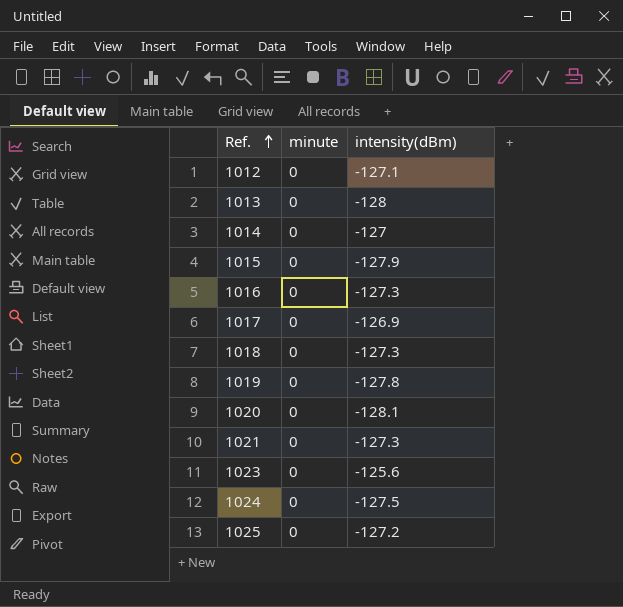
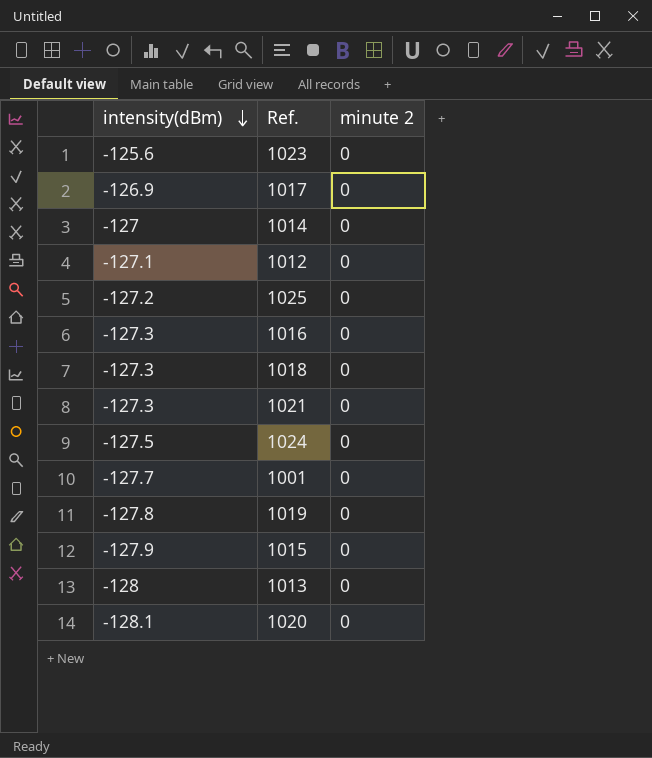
row order: Ref. ascending -> intensity(dBm) descending
column intensity(dBm) | position: 3 -> 1
column name: minute -> minute 2
row 1001: none -> -127.7 | 0

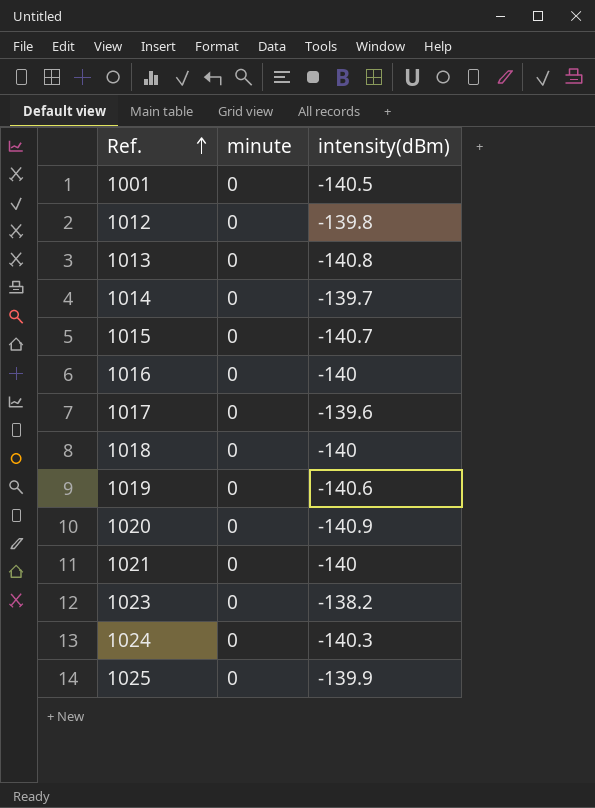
row order: intensity(dBm) descending -> Ref. ascending
column name: minute 2 -> minute
column intensity(dBm) | position: 1 -> 3
1001 | intensity(dBm): -127.7 -> -140.5
1012 | intensity(dBm): -127.1 -> -139.8
1013 | intensity(dBm): -128 -> -140.8
1014 | intensity(dBm): -127 -> -139.7
1015 | intensity(dBm): -127.9 -> -140.7
1016 | intensity(dBm): -127.3 -> -140
1017 | intensity(dBm): -126.9 -> -139.6
1018 | intensity(dBm): -127.3 -> -140
1019 | intensity(dBm): -127.8 -> -140.6
1020 | intensity(dBm): -128.1 -> -140.9
1021 | intensity(dBm): -127.3 -> -140
1023 | intensity(dBm): -125.6 -> -138.2
1024 | intensity(dBm): -127.5 -> -140.3
1025 | intensity(dBm): -127.2 -> -139.9

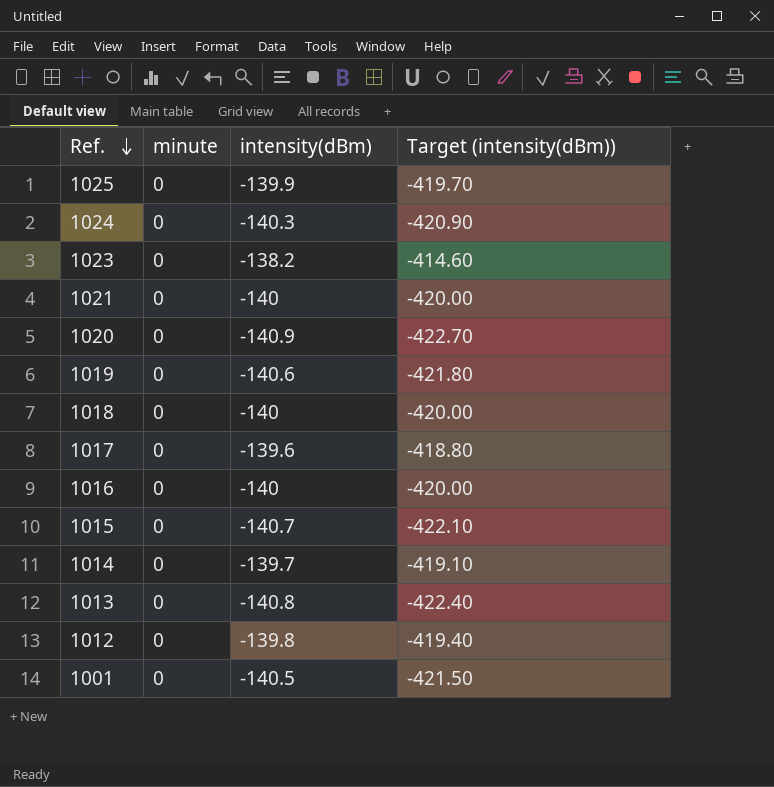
row order: Ref. ascending -> Ref. descending
column Target (intensity(dBm)) | formula: none -> [intensity(dBm)] * 3

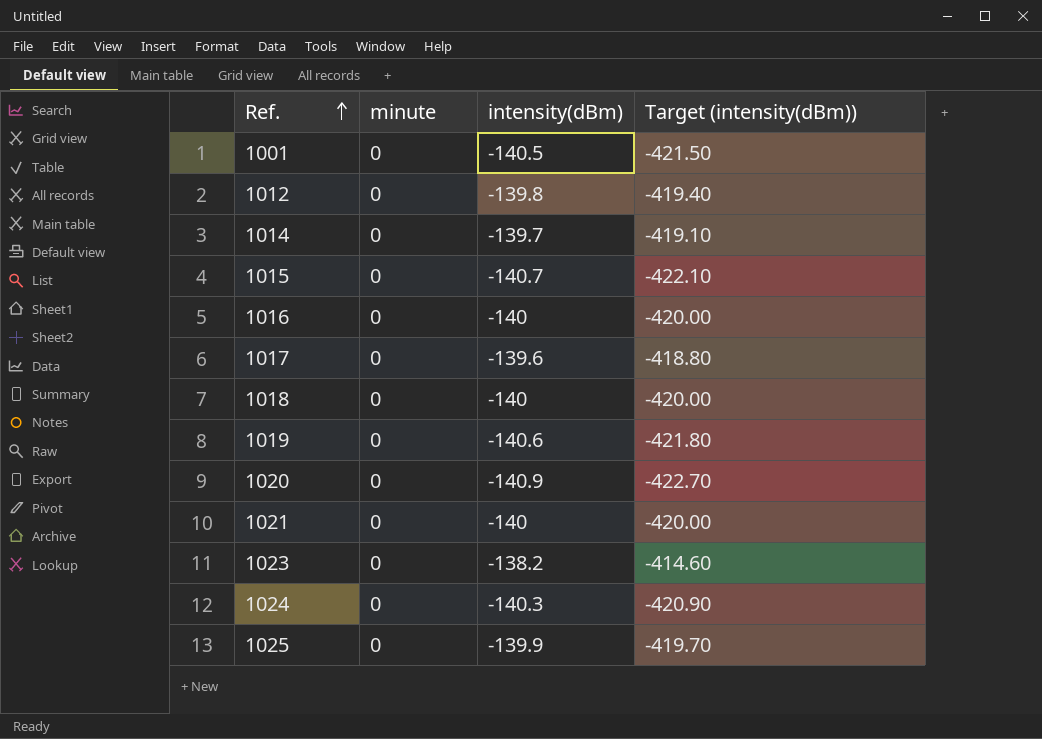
row order: Ref. descending -> Ref. ascending
row 1013: 0 | -140.8 | -422.40 -> none

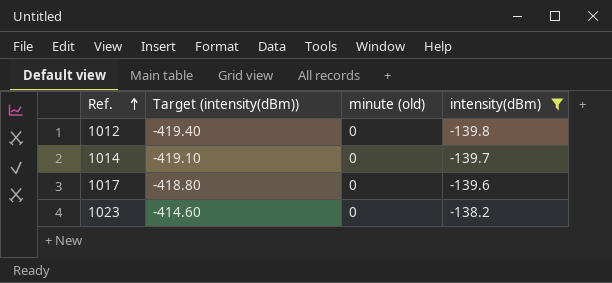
filter: none -> intensity(dBm) >= -139.8
column Target (intensity(dBm)) | position: 4 -> 2
column name: minute -> minute (old)

